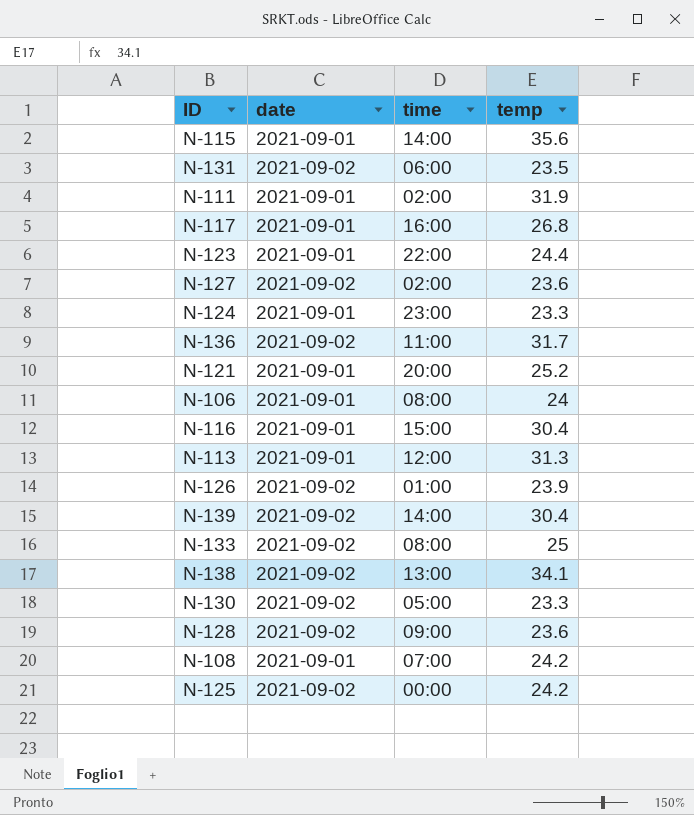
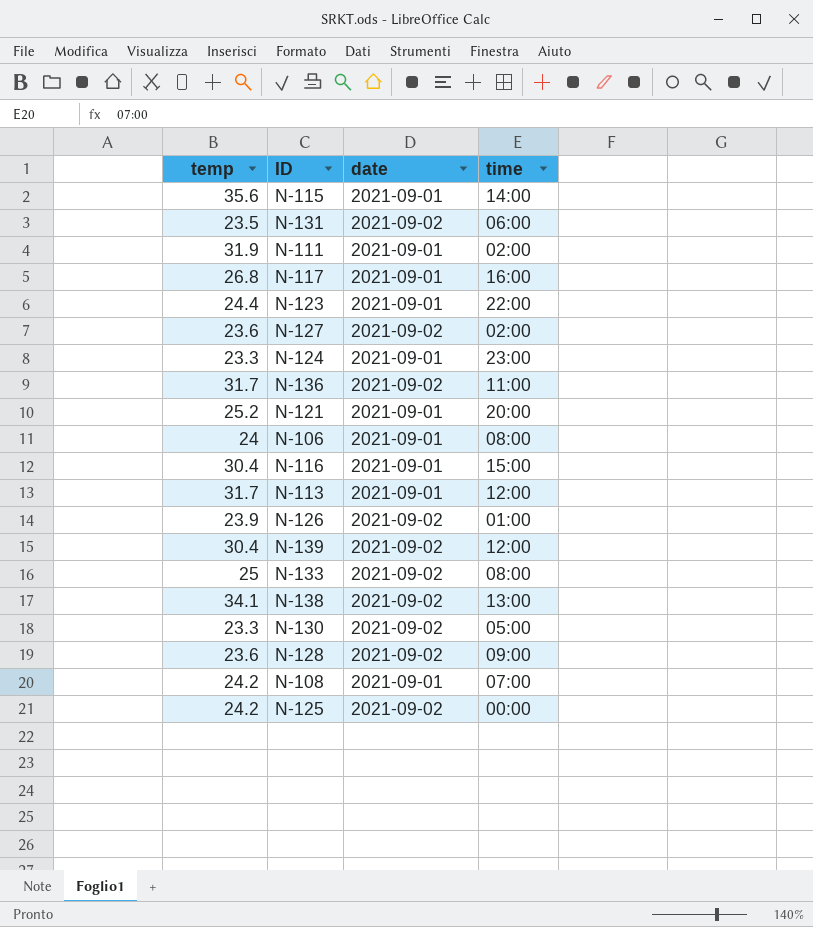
column temp | position: 4 -> 1
N-113 | temp: 31.3 -> 31.7
N-139 | time: 14:00 -> 12:00

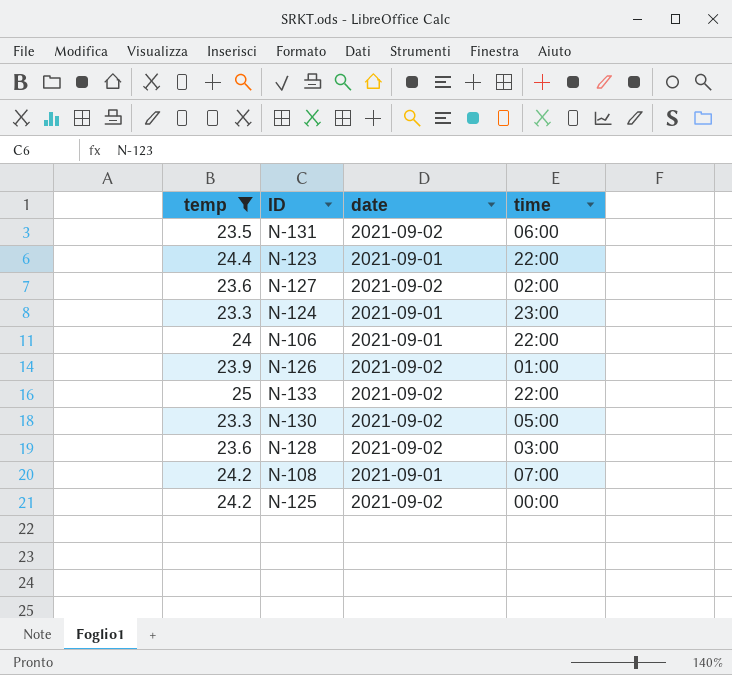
filter: none -> temp <= 25
N-106 | time: 08:00 -> 22:00
N-133 | time: 08:00 -> 22:00
N-128 | time: 09:00 -> 03:00

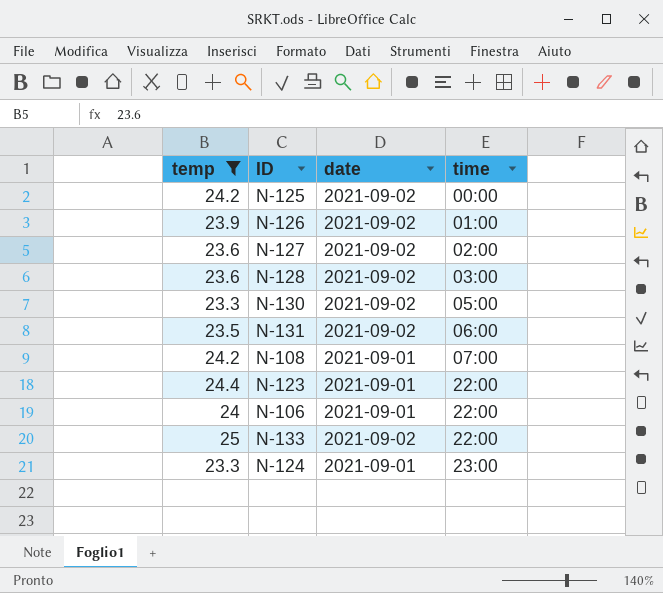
row order: none -> time ascending

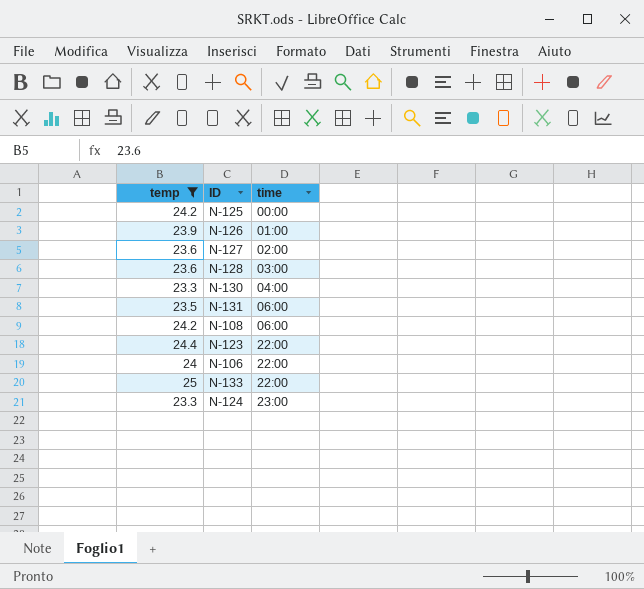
column date | position: 3 -> none
N-130 | time: 05:00 -> 04:00
N-108 | time: 07:00 -> 06:00

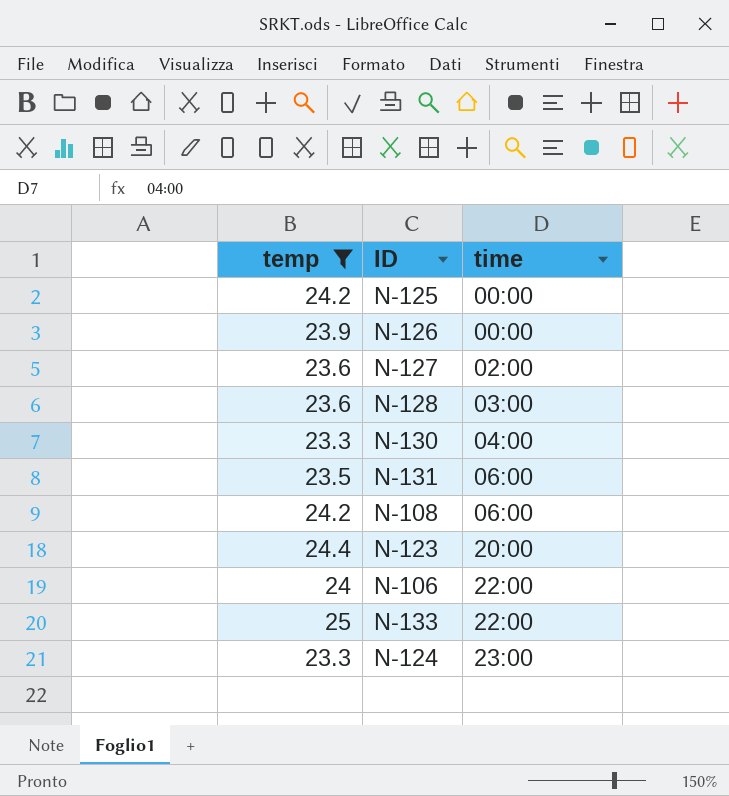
N-126 | time: 01:00 -> 00:00
N-123 | time: 22:00 -> 20:00

